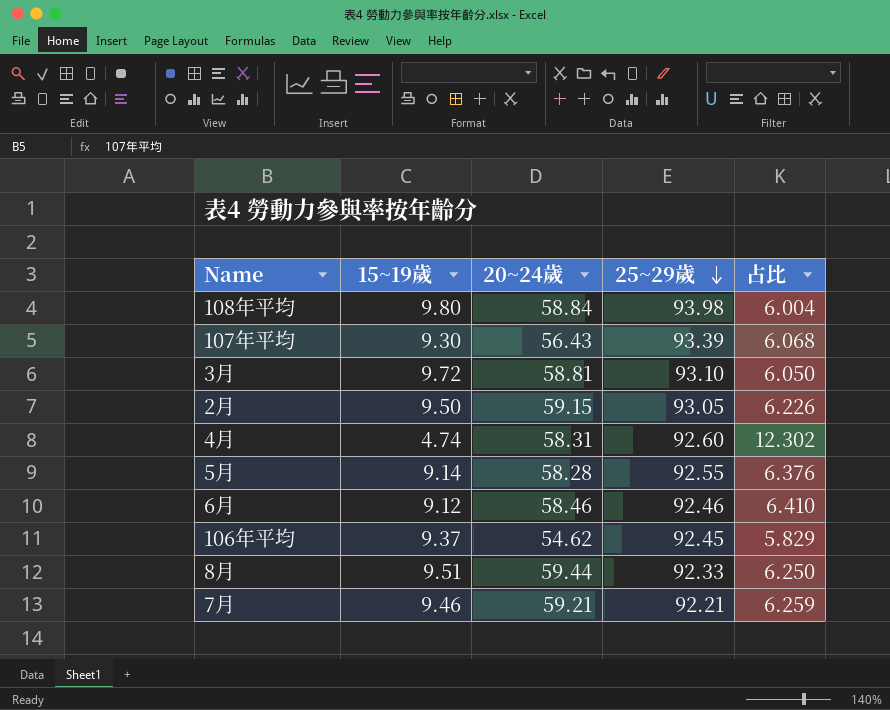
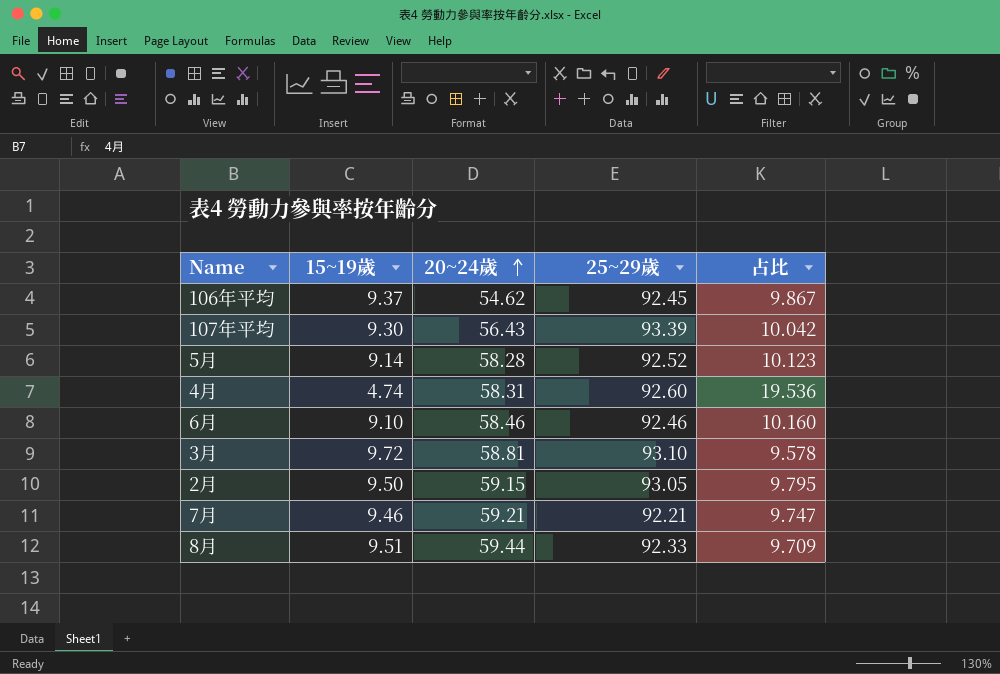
row order: 25~29歲 descending -> 20~24歲 ascending
column 占比 | formula: [20~24歲] / [15~19歲] -> [25~29歲] / [15~19歲]
row 108年平均: 9.80 | 58.84 | 93.98 | 6.004 -> none
5月 | 25~29歲: 92.55 -> 92.52
6月 | 15~19歲: 9.12 -> 9.10

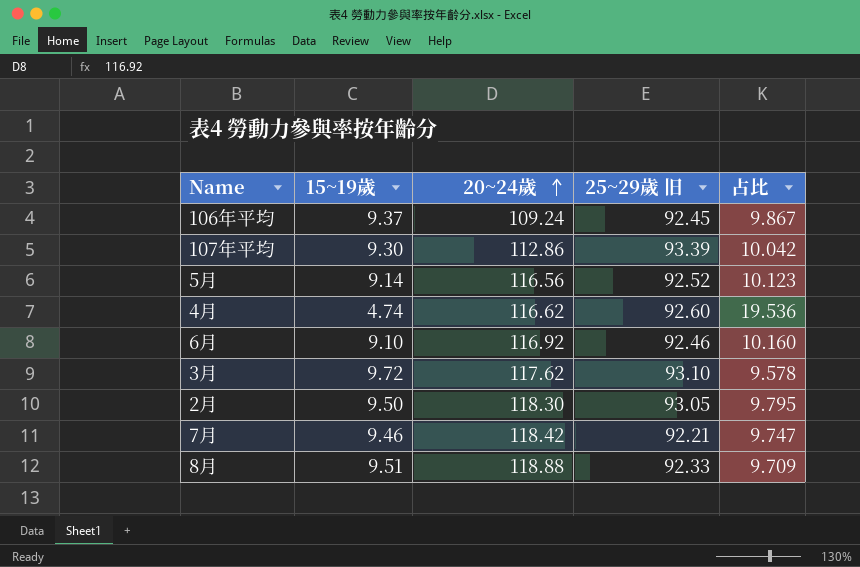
column name: 25~29歲 -> 25~29歲 旧
106年平均 | 20~24歲: 54.62 -> 109.24
107年平均 | 20~24歲: 56.43 -> 112.86
5月 | 20~24歲: 58.28 -> 116.56
4月 | 20~24歲: 58.31 -> 116.62
6月 | 20~24歲: 58.46 -> 116.92
3月 | 20~24歲: 58.81 -> 117.62
2月 | 20~24歲: 59.15 -> 118.30
7月 | 20~24歲: 59.21 -> 118.42
8月 | 20~24歲: 59.44 -> 118.88

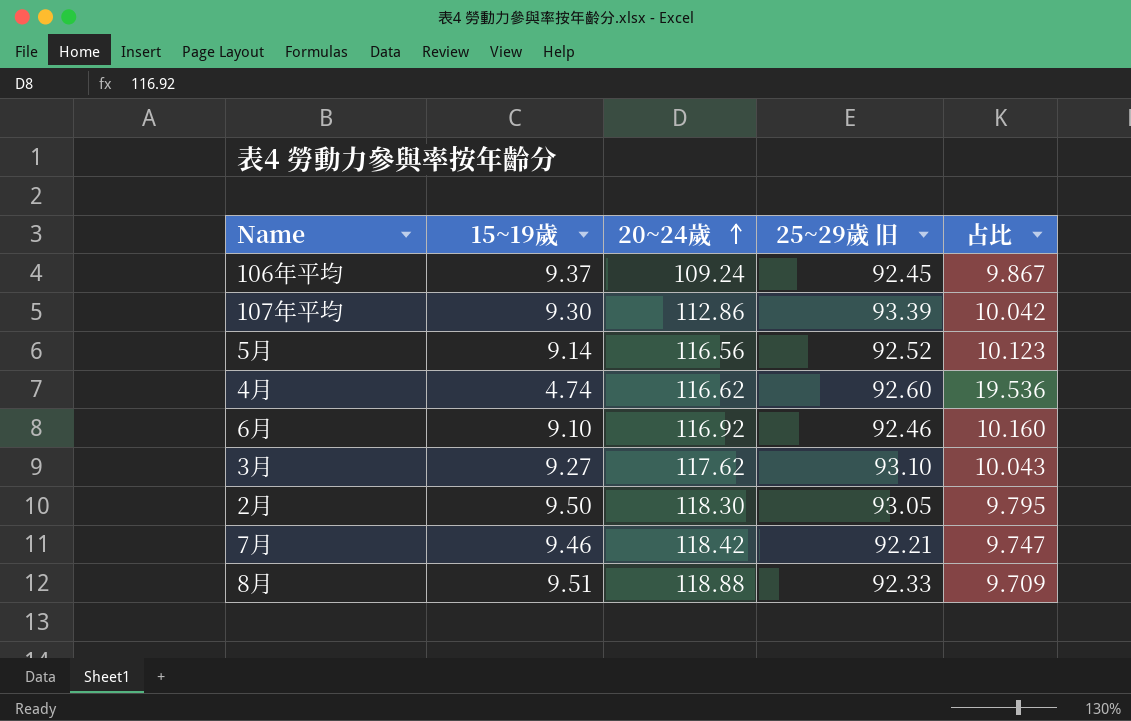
3月 | 15~19歲: 9.72 -> 9.27
3月 | 占比: 9.578 -> 10.043

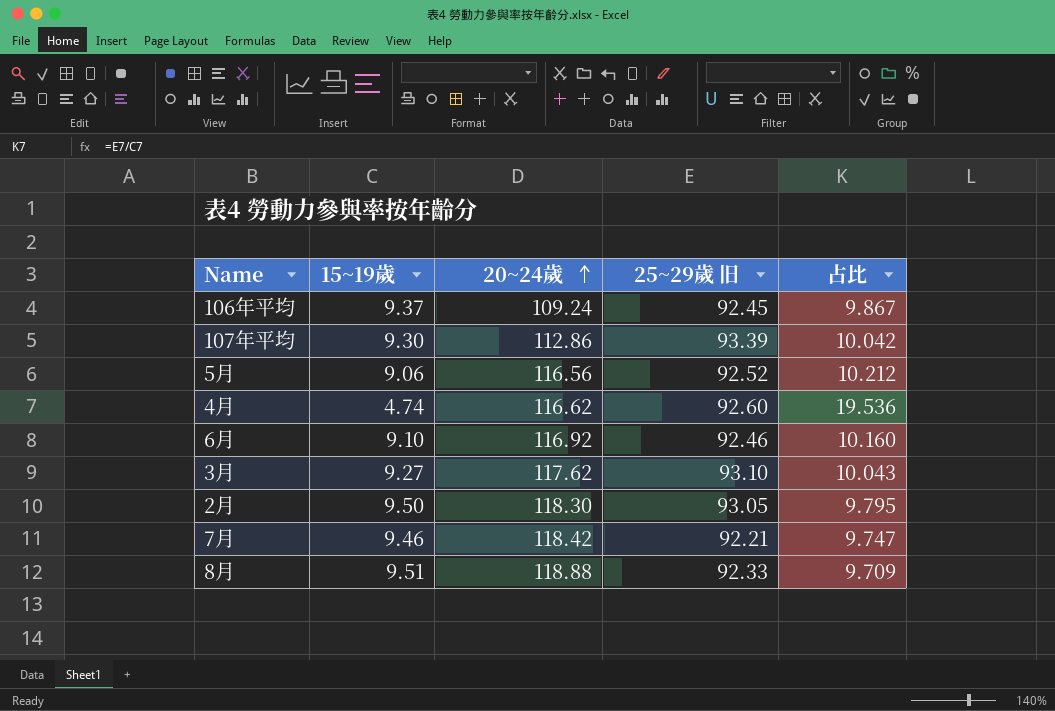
5月 | 15~19歲: 9.14 -> 9.06
5月 | 占比: 10.123 -> 10.212

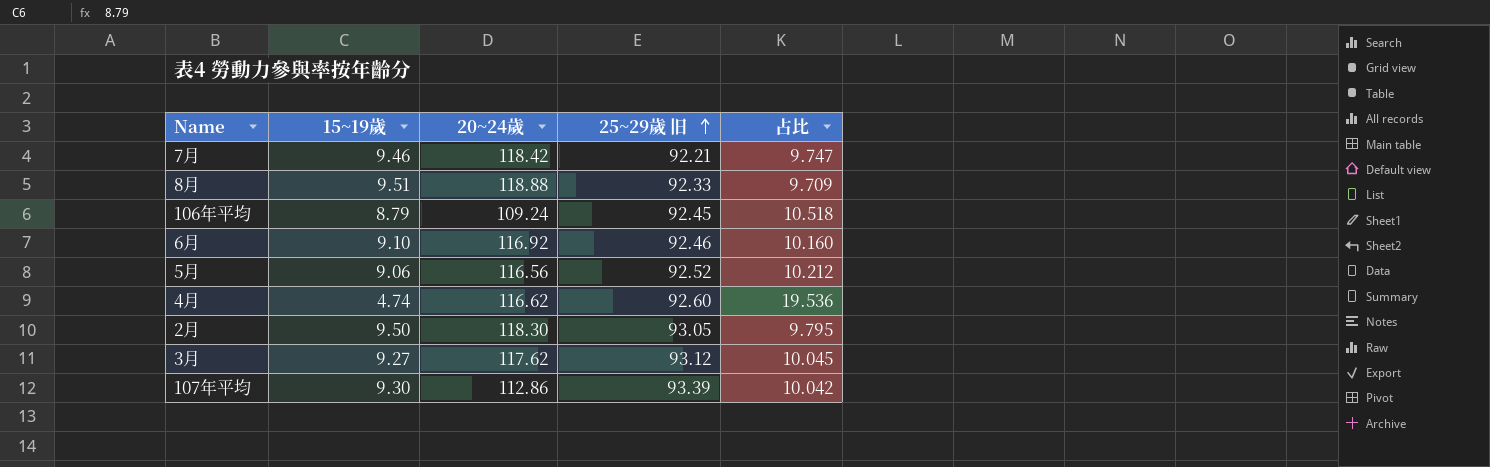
row order: 20~24歲 ascending -> 25~29歲 旧 ascending
106年平均 | 15~19歲: 9.37 -> 8.79
106年平均 | 占比: 9.867 -> 10.518
3月 | 25~29歲 旧: 93.10 -> 93.12
3月 | 占比: 10.043 -> 10.045

